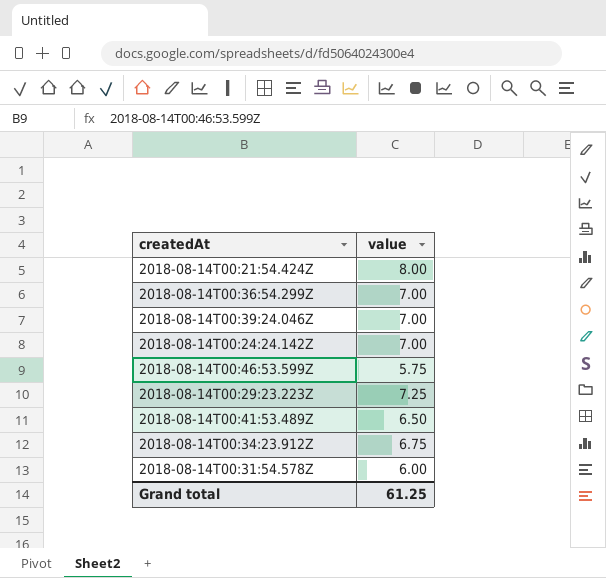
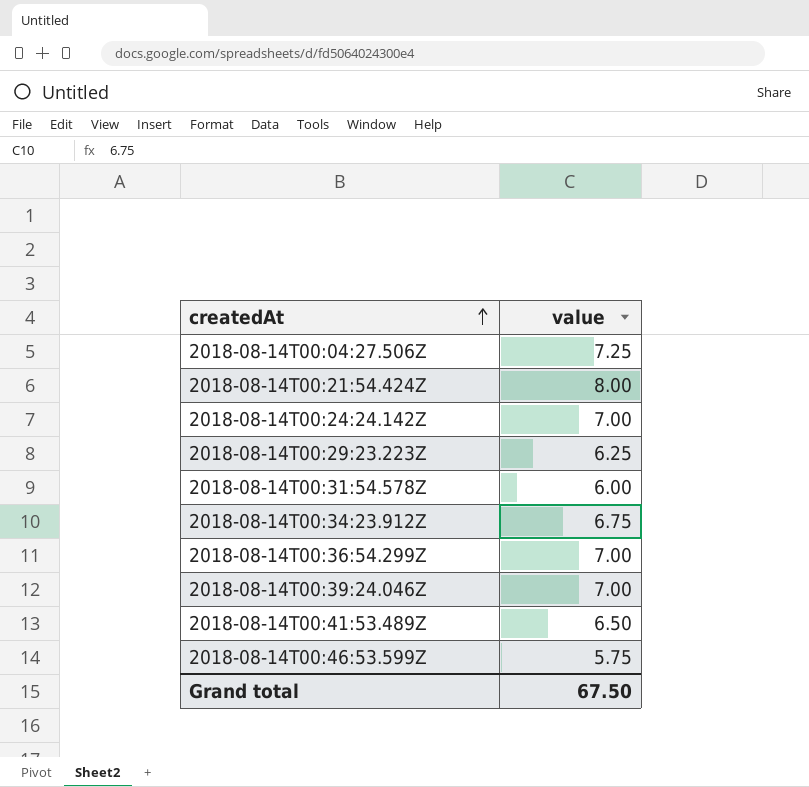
row order: none -> createdAt ascending
row 2018-08-14T00:04:27.506Z: none -> 7.25
2018-08-14T00:29:23.223Z | value: 7.25 -> 6.25
Grand total | value: 61.25 -> 67.50

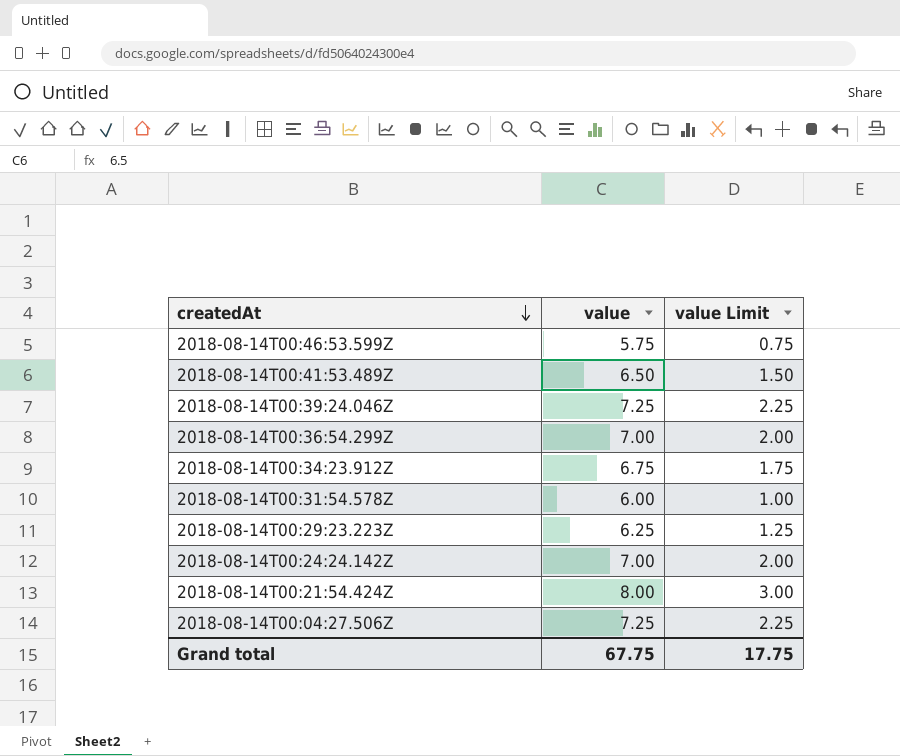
row order: createdAt ascending -> createdAt descending
column value Limit | formula: none -> [value] - 5
2018-08-14T00:39:24.046Z | value: 7.00 -> 7.25
Grand total | value: 67.50 -> 67.75

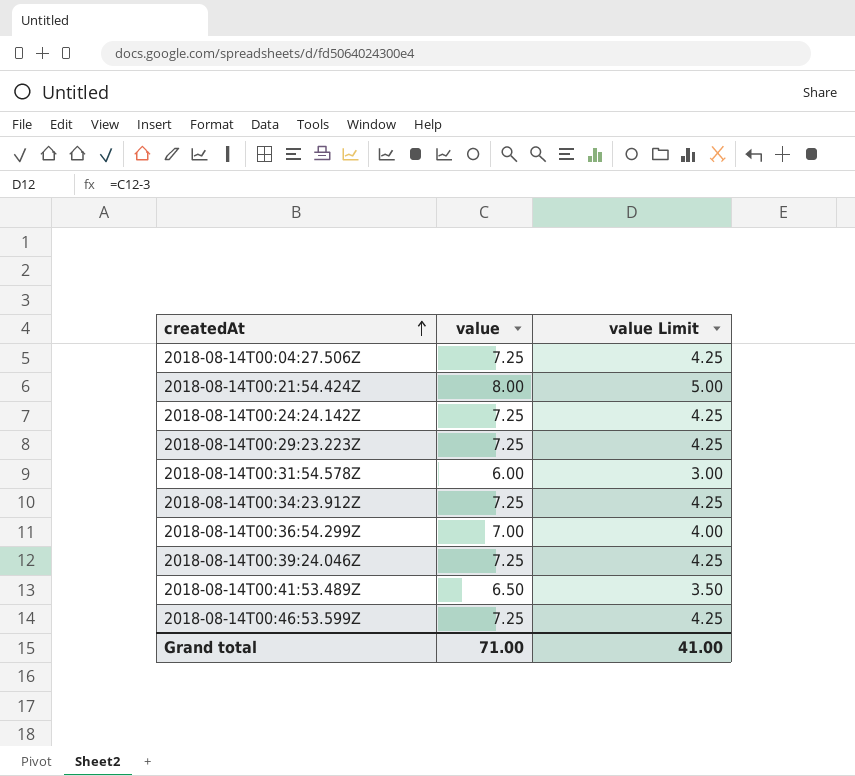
row order: createdAt descending -> createdAt ascending
column value Limit | formula: [value] - 5 -> [value] - 3
2018-08-14T00:24:24.142Z | value: 7.00 -> 7.25
2018-08-14T00:29:23.223Z | value: 6.25 -> 7.25
2018-08-14T00:34:23.912Z | value: 6.75 -> 7.25
2018-08-14T00:46:53.599Z | value: 5.75 -> 7.25
Grand total | value: 67.75 -> 71.00
Grand total | value Limit: 17.75 -> 41.00

